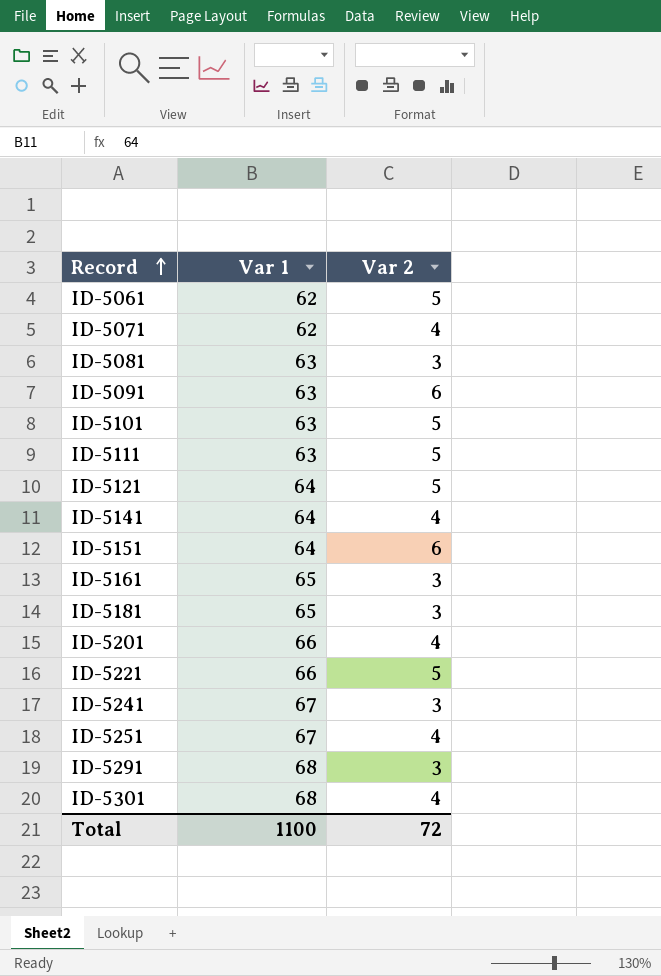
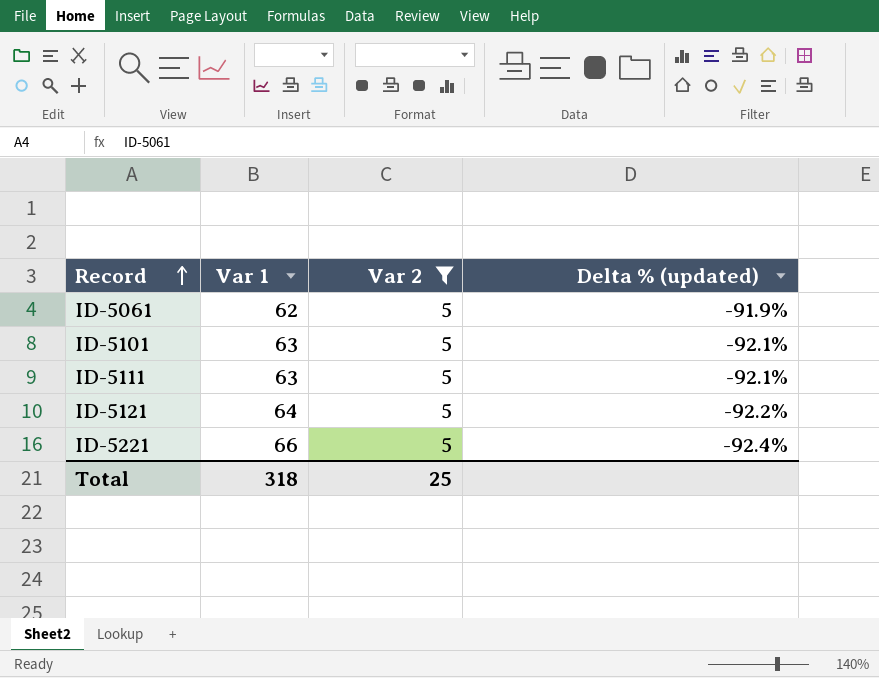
filter: none -> Var 2 = 5
column Delta % (updated) | formula: none -> ([Var 2] - [Var 1]) / [Var 1]
Total | Var 1: 1100 -> 318
Total | Var 2: 72 -> 25

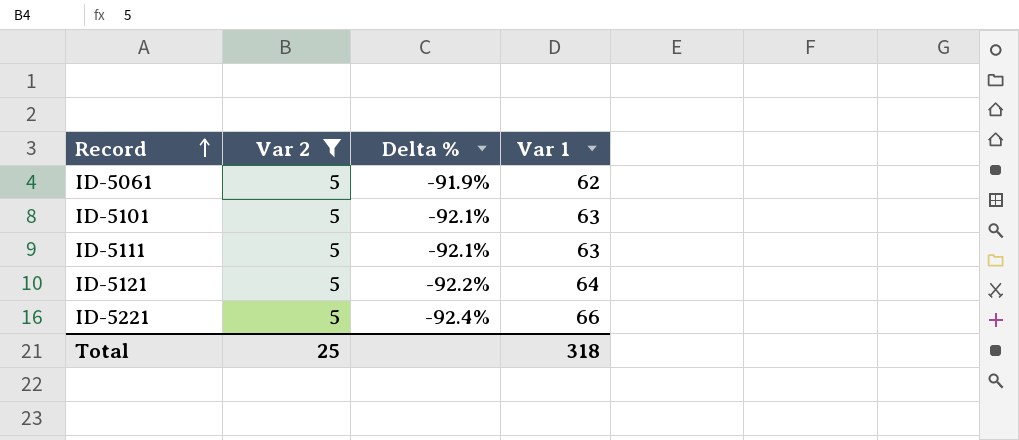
column name: Delta % (updated) -> Delta %
column Var 1 | position: 2 -> 4

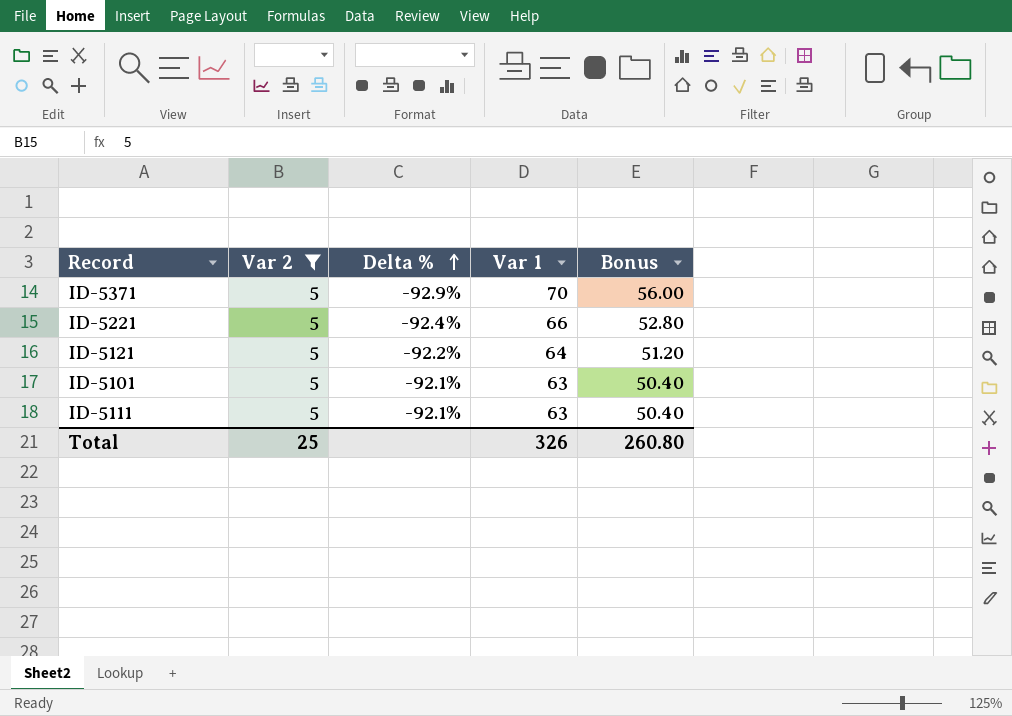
row order: Record ascending -> Delta % ascending
column Bonus | formula: none -> [Var 1] * 0.8
row ID-5061: 5 | -91.9% | 62 -> none
row ID-5371: none -> 5 | -92.9% | 70 | 56.00
Total | Var 1: 318 -> 326

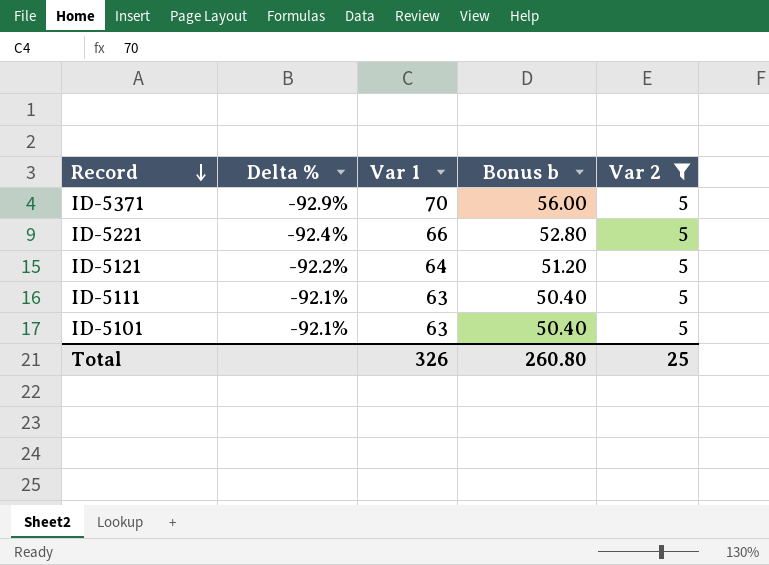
row order: Delta % ascending -> Record descending
column name: Bonus -> Bonus b
column Var 2 | position: 2 -> 5

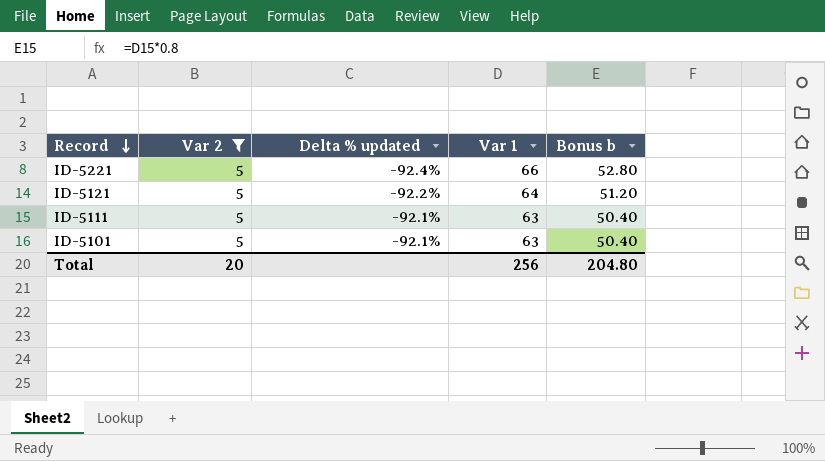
column Var 2 | position: 5 -> 2
column name: Delta % -> Delta % updated
row ID-5371: -92.9% | 70 | 56.00 | 5 -> none
Total | Var 2: 25 -> 20
Total | Var 1: 326 -> 256
Total | Bonus b: 260.80 -> 204.80

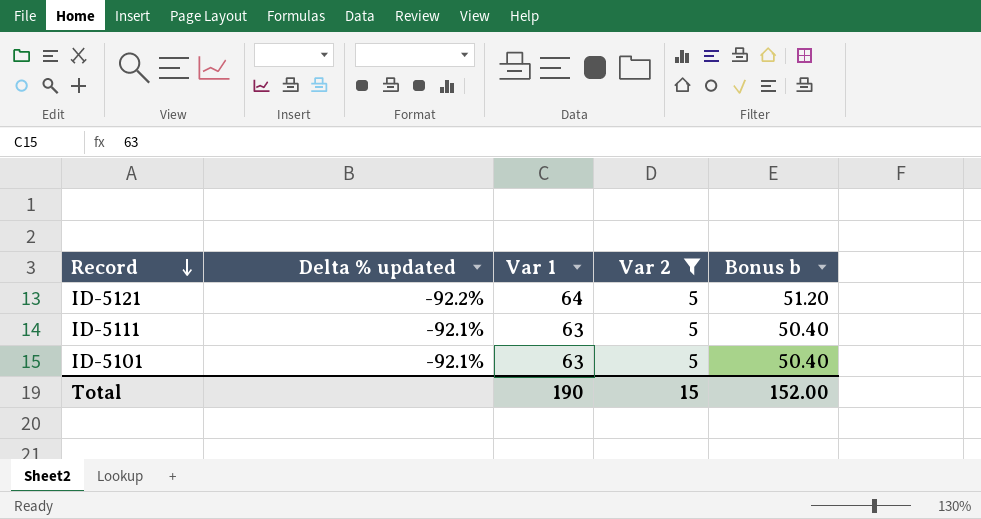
column Var 2 | position: 2 -> 4
row ID-5221: 5 | -92.4% | 66 | 52.80 -> none
Total | Var 1: 256 -> 190
Total | Var 2: 20 -> 15
Total | Bonus b: 204.80 -> 152.00

